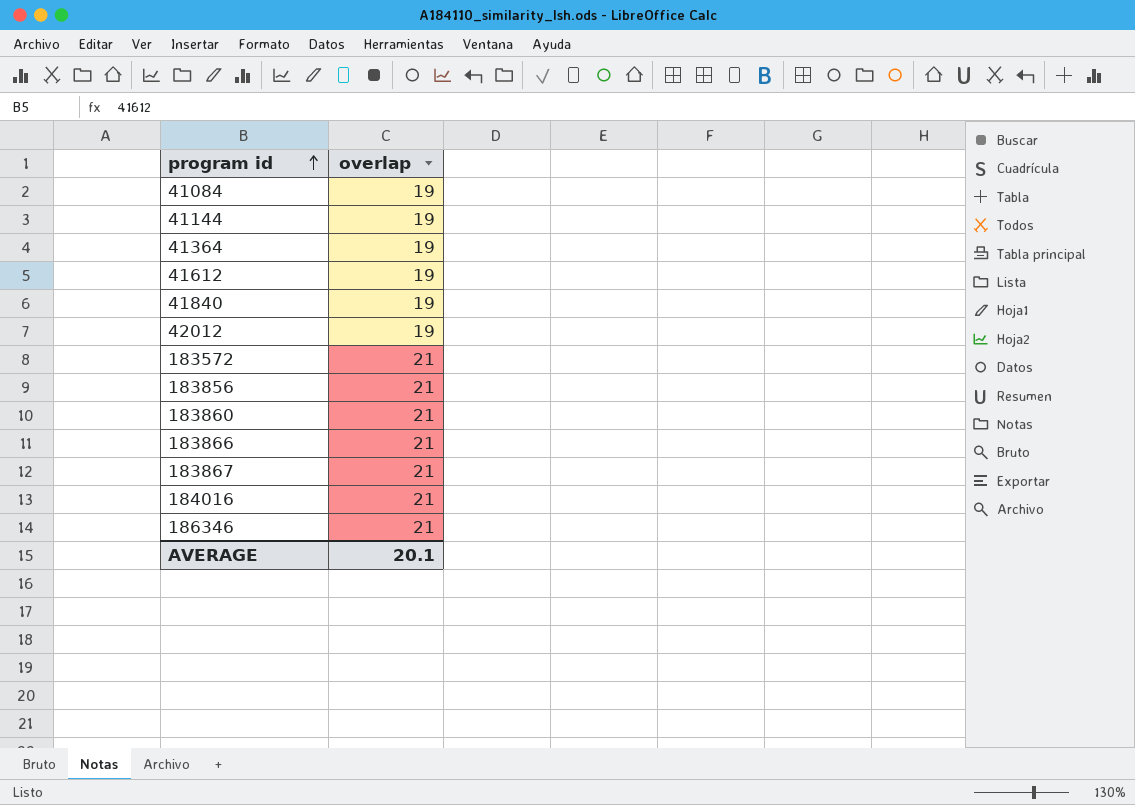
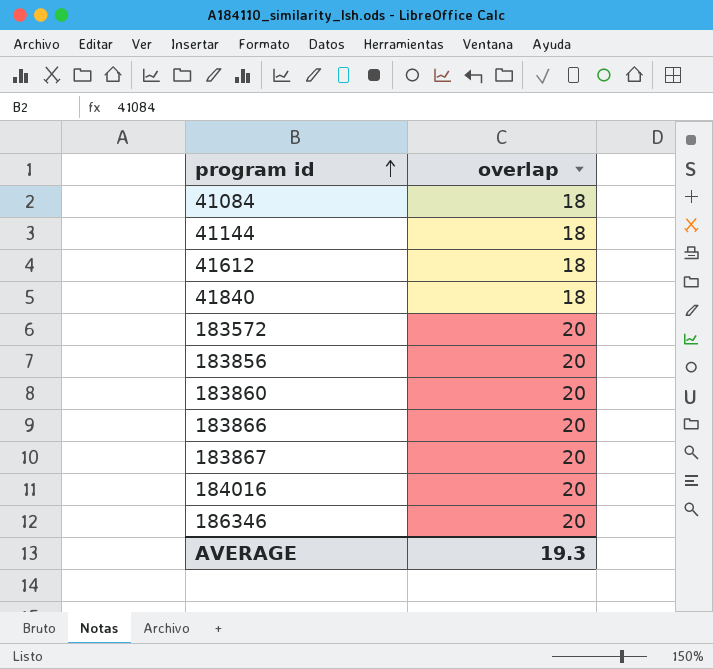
row 41364: 19 -> none
row 42012: 19 -> none
41084 | overlap: 19 -> 18
41144 | overlap: 19 -> 18
41612 | overlap: 19 -> 18
41840 | overlap: 19 -> 18
183572 | overlap: 21 -> 20
183856 | overlap: 21 -> 20
183860 | overlap: 21 -> 20
183866 | overlap: 21 -> 20
183867 | overlap: 21 -> 20
184016 | overlap: 21 -> 20
186346 | overlap: 21 -> 20
AVERAGE | overlap: 20.1 -> 19.3

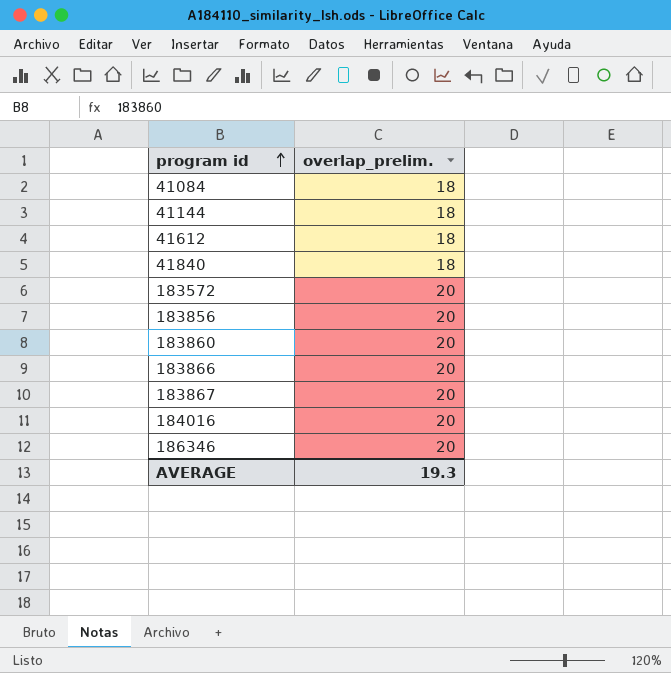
column name: overlap -> overlap_prelim.

